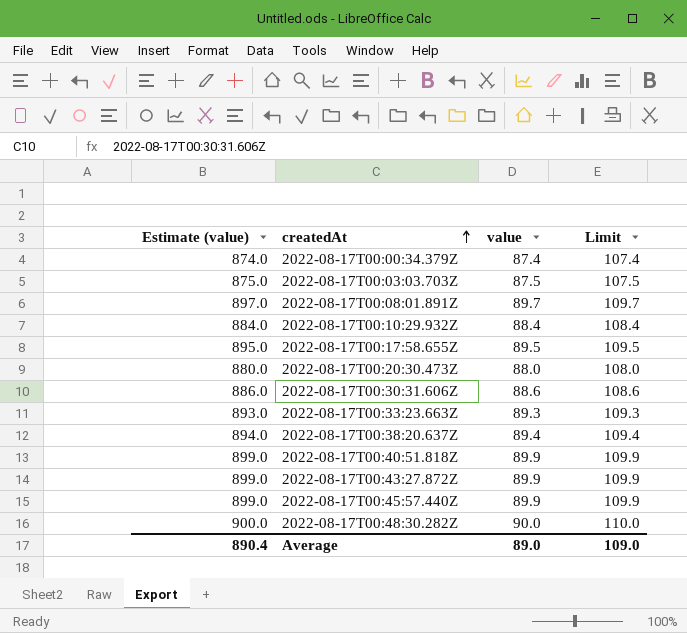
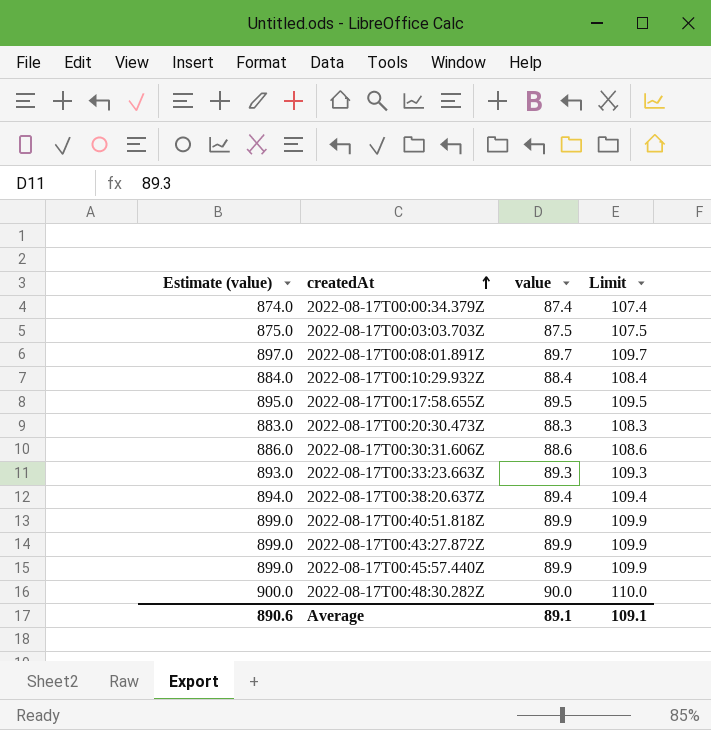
2022-08-17T00:20:30.473Z | Estimate (value): 880.0 -> 883.0
2022-08-17T00:20:30.473Z | value: 88.0 -> 88.3
2022-08-17T00:20:30.473Z | Limit: 108.0 -> 108.3
Average | Estimate (value): 890.4 -> 890.6
Average | value: 89.0 -> 89.1
Average | Limit: 109.0 -> 109.1

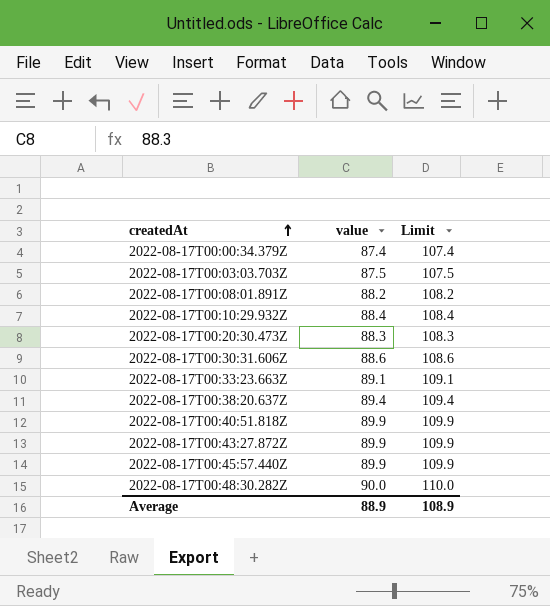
column Estimate (value) | formula: [value] * 10 -> none
row 2022-08-17T00:17:58.655Z: 895.0 | 89.5 | 109.5 -> none
2022-08-17T00:08:01.891Z | value: 89.7 -> 88.2
2022-08-17T00:08:01.891Z | Limit: 109.7 -> 108.2
2022-08-17T00:33:23.663Z | value: 89.3 -> 89.1
2022-08-17T00:33:23.663Z | Limit: 109.3 -> 109.1
Average | value: 89.1 -> 88.9
Average | Limit: 109.1 -> 108.9

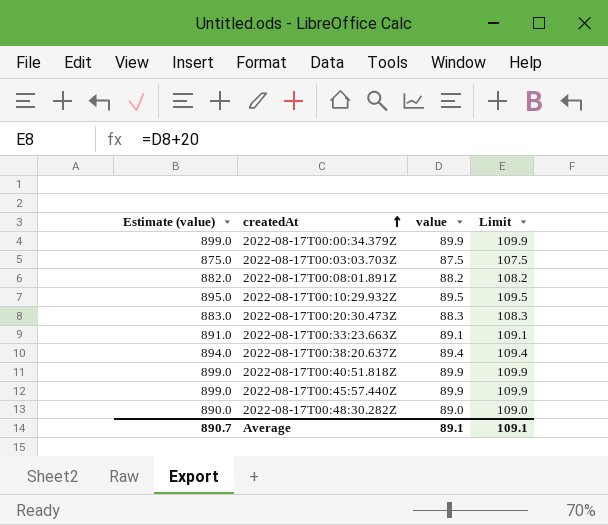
column Estimate (value) | formula: none -> [value] * 10
row 2022-08-17T00:30:31.606Z: 88.6 | 108.6 -> none
row 2022-08-17T00:43:27.872Z: 89.9 | 109.9 -> none
2022-08-17T00:00:34.379Z | value: 87.4 -> 89.9
2022-08-17T00:00:34.379Z | Limit: 107.4 -> 109.9
2022-08-17T00:10:29.932Z | value: 88.4 -> 89.5
2022-08-17T00:10:29.932Z | Limit: 108.4 -> 109.5
2022-08-17T00:48:30.282Z | value: 90.0 -> 89.0
2022-08-17T00:48:30.282Z | Limit: 110.0 -> 109.0
Average | value: 88.9 -> 89.1
Average | Limit: 108.9 -> 109.1

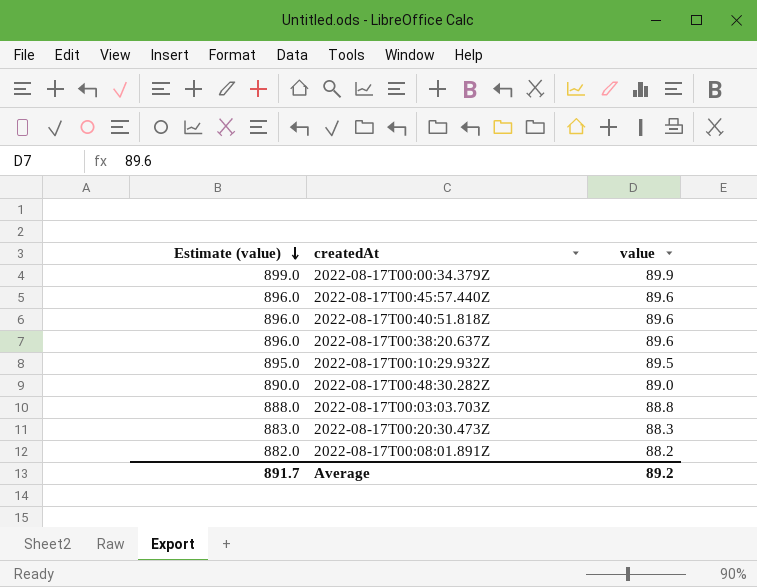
row order: createdAt ascending -> Estimate (value) descending
column Limit | formula: [value] + 20 -> none
row 2022-08-17T00:33:23.663Z: 891.0 | 89.1 | 109.1 -> none
2022-08-17T00:45:57.440Z | Estimate (value): 899.0 -> 896.0
2022-08-17T00:45:57.440Z | value: 89.9 -> 89.6
2022-08-17T00:40:51.818Z | Estimate (value): 899.0 -> 896.0
2022-08-17T00:40:51.818Z | value: 89.9 -> 89.6
2022-08-17T00:38:20.637Z | Estimate (value): 894.0 -> 896.0
2022-08-17T00:38:20.637Z | value: 89.4 -> 89.6
2022-08-17T00:03:03.703Z | Estimate (value): 875.0 -> 888.0
2022-08-17T00:03:03.703Z | value: 87.5 -> 88.8
Average | Estimate (value): 890.7 -> 891.7
Average | value: 89.1 -> 89.2

